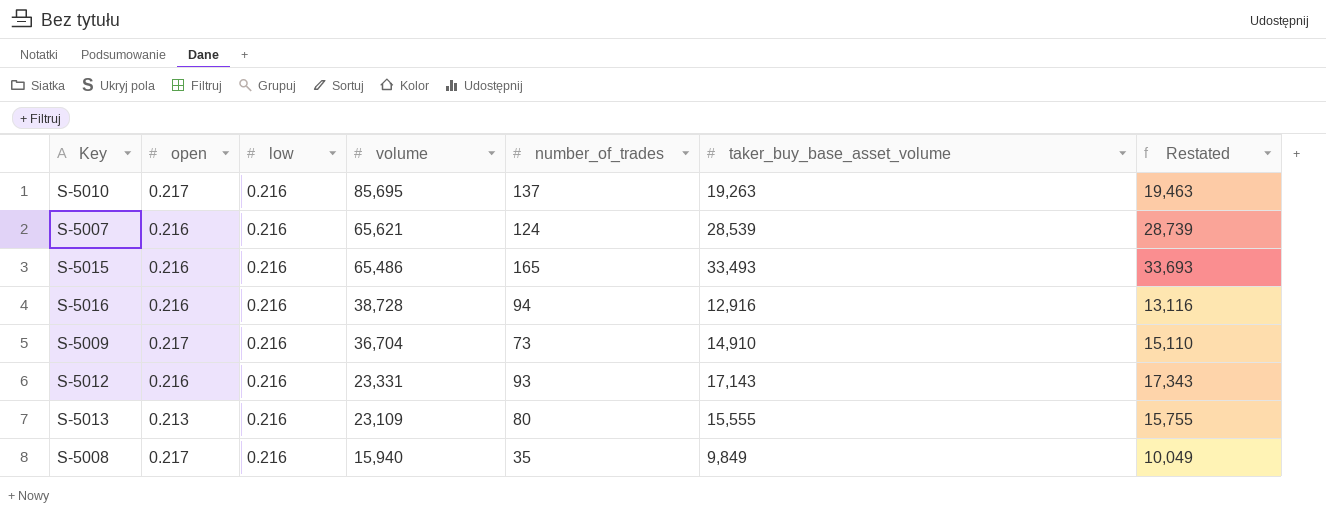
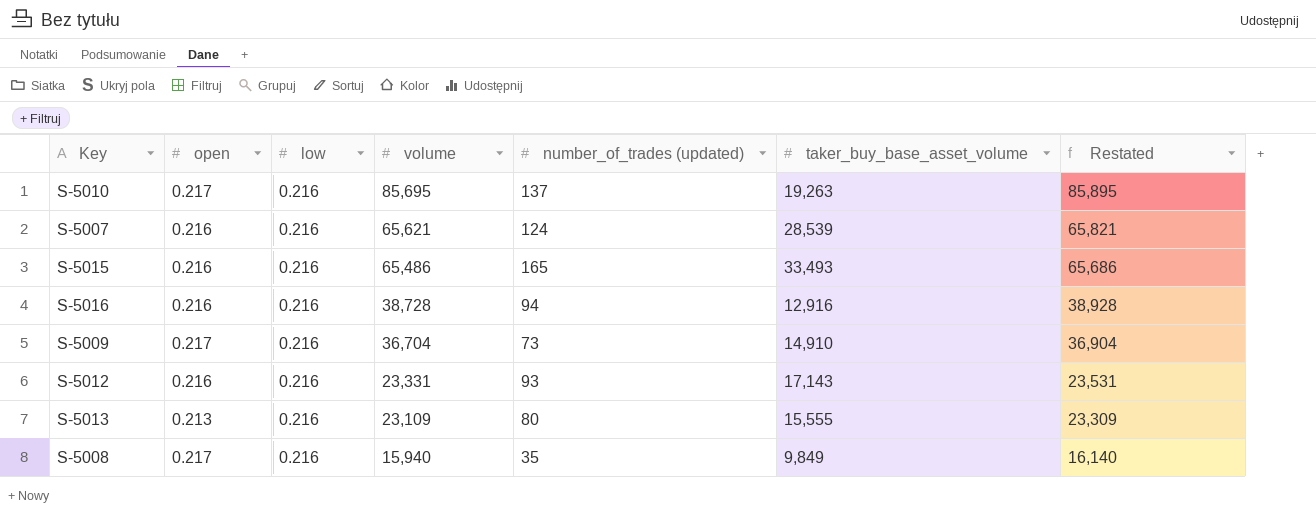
column name: number_of_trades -> number_of_trades (updated)
column Restated | formula: [taker_buy_base_asset_volume] + 200 -> [volume] + 200

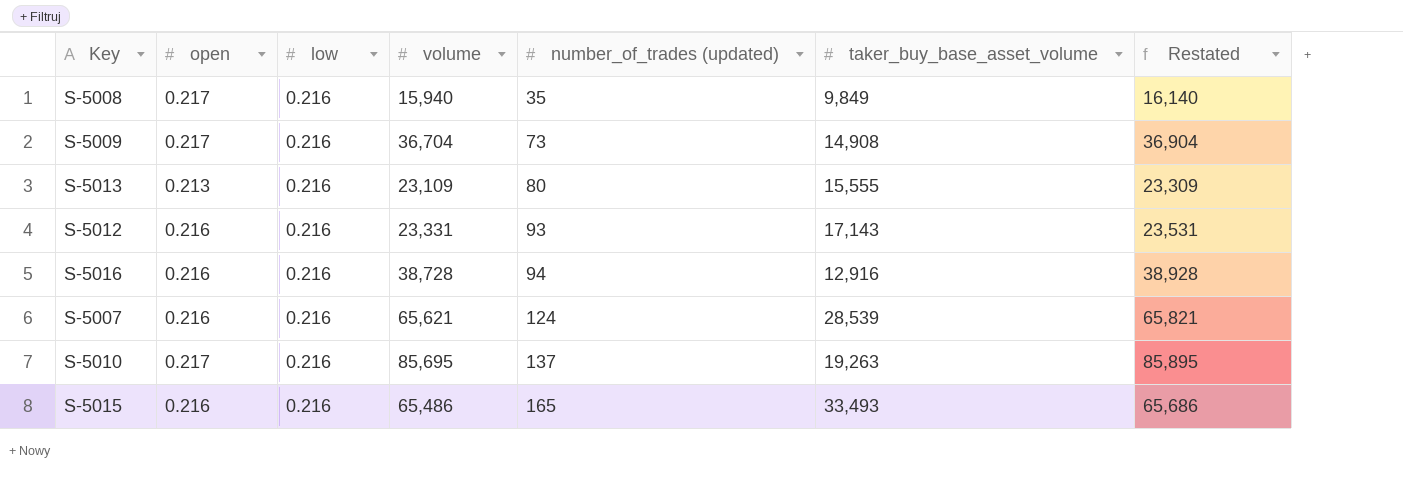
row order: volume descending -> number_of_trades (updated) ascending
S-5009 | taker_buy_base_asset_volume: 14,910 -> 14,908

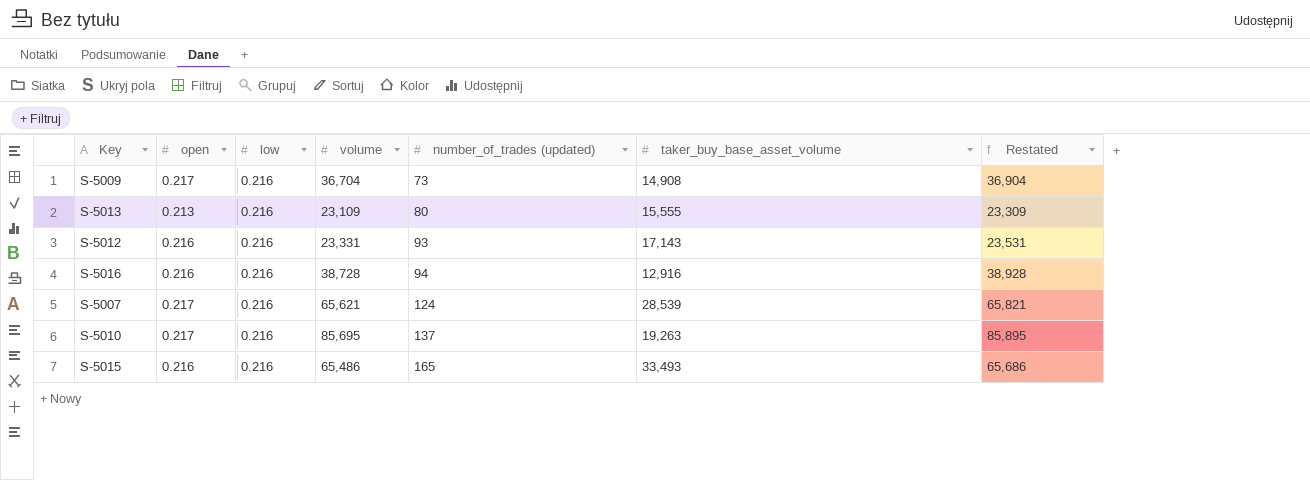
row S-5008: 0.217 | 0.216 | 15,940 | 35 | 9,849 | 16,140 -> none
S-5007 | open: 0.216 -> 0.217

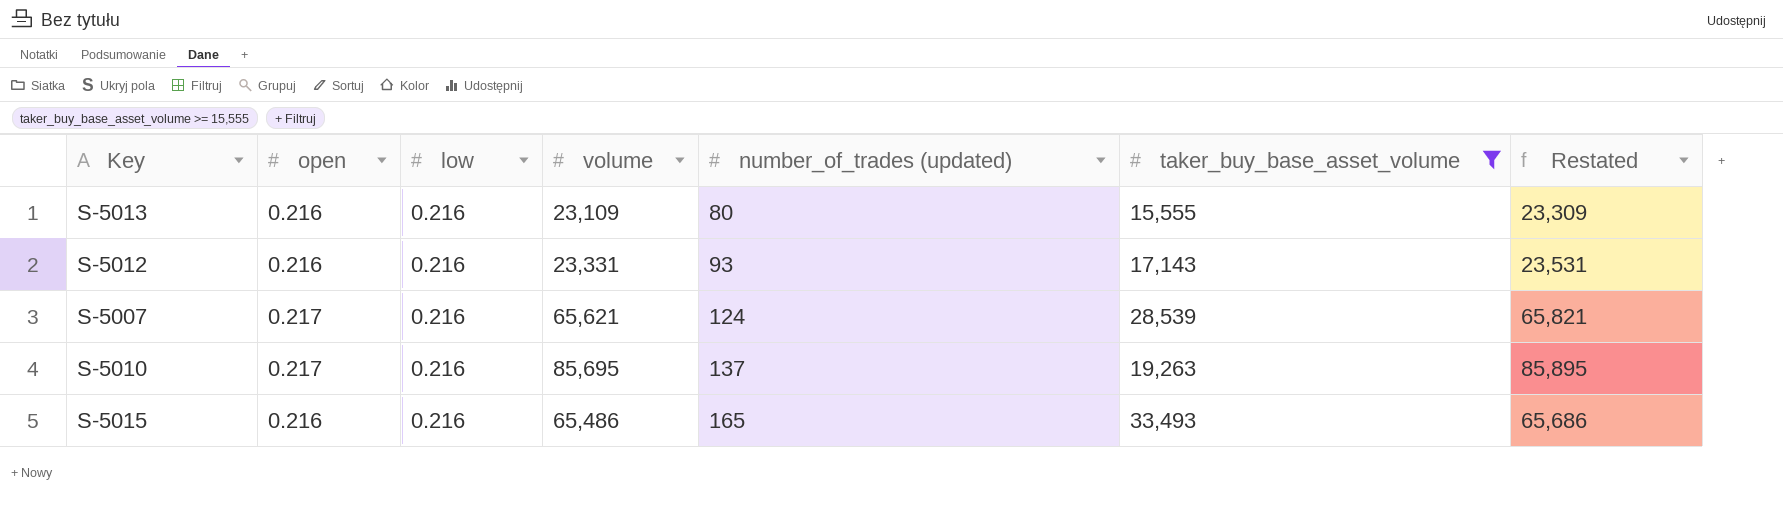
filter: none -> taker_buy_base_asset_volume >= 15,555
S-5013 | open: 0.213 -> 0.216

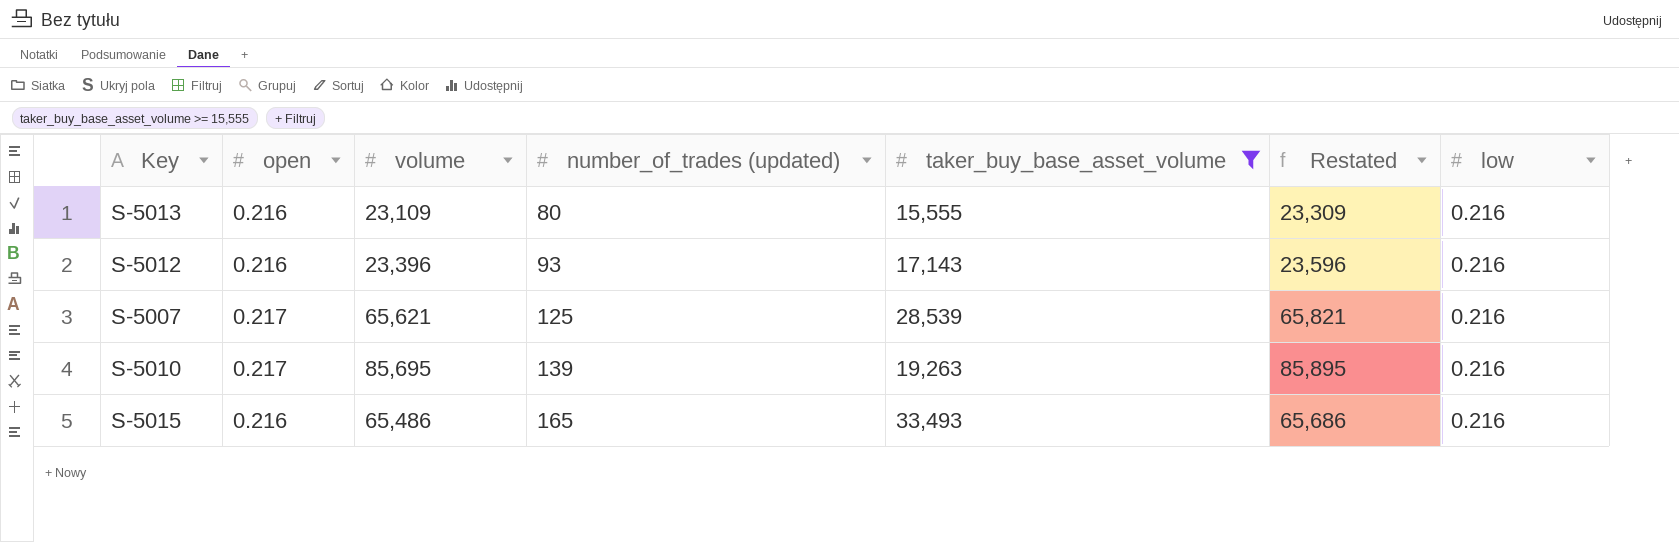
column low | position: 3 -> 7
S-5012 | volume: 23,331 -> 23,396
S-5012 | Restated: 23,531 -> 23,596
S-5007 | number_of_trades (updated): 124 -> 125
S-5010 | number_of_trades (updated): 137 -> 139

